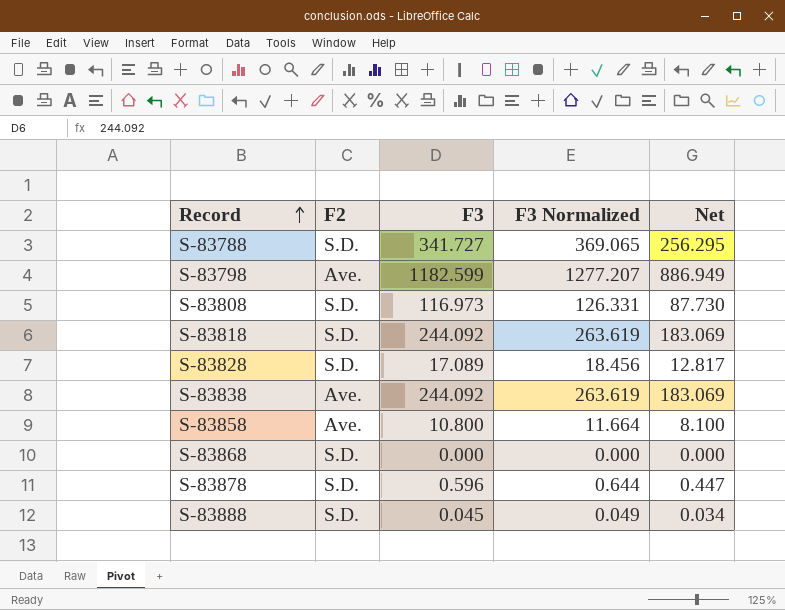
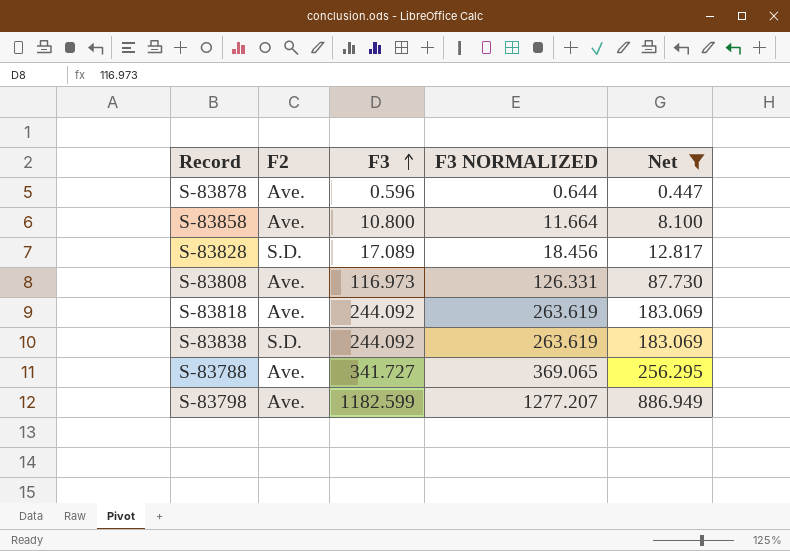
filter: none -> Net >= 0.447
row order: Record ascending -> F3 ascending
column name: F3 Normalized -> F3 NORMALIZED
S-83878 | F2: S.D. -> Ave.
S-83808 | F2: S.D. -> Ave.
S-83818 | F2: S.D. -> Ave.
S-83838 | F2: Ave. -> S.D.
S-83788 | F2: S.D. -> Ave.

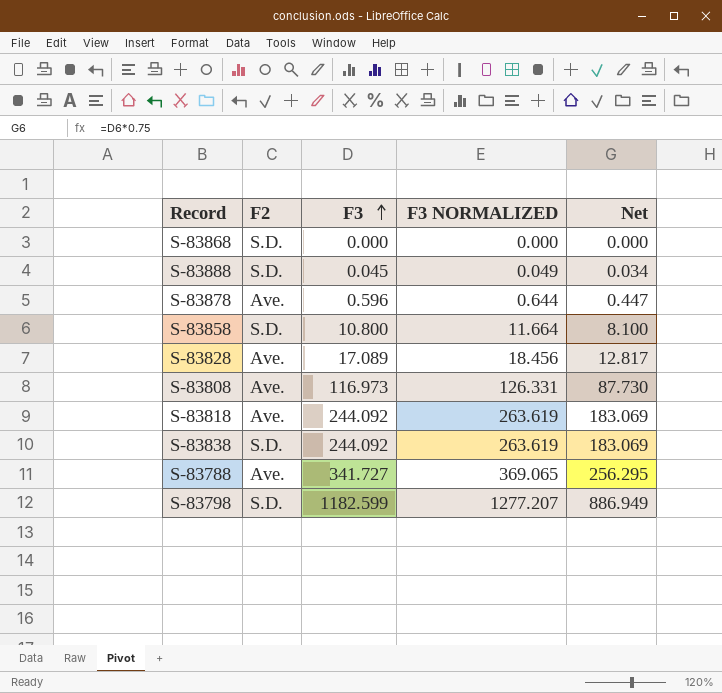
filter: Net >= 0.447 -> none
S-83858 | F2: Ave. -> S.D.
S-83828 | F2: S.D. -> Ave.
S-83798 | F2: Ave. -> S.D.

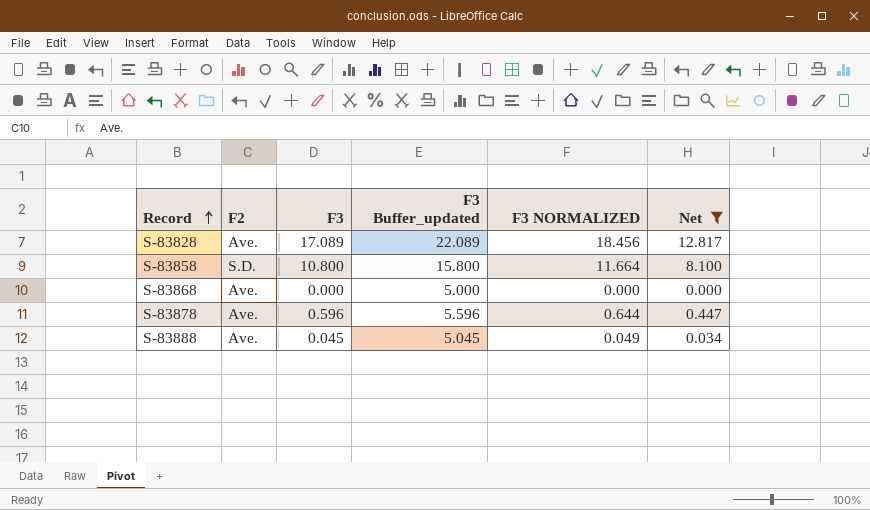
filter: none -> Net <= 12.817
row order: F3 ascending -> Record ascending
column F3 Buffer_updated | formula: none -> [F3] + 5
S-83868 | F2: S.D. -> Ave.
S-83888 | F2: S.D. -> Ave.

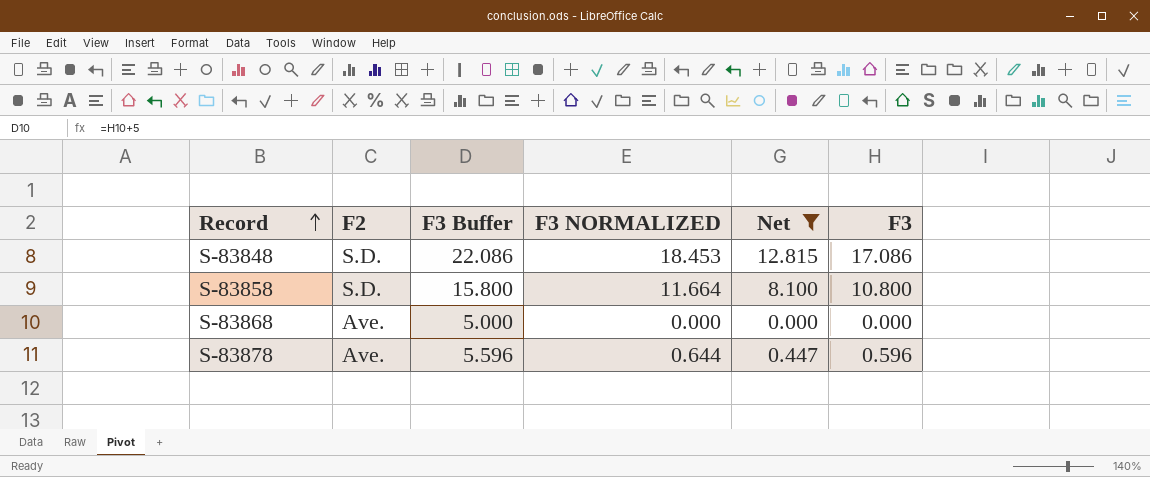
column name: F3 Buffer_updated -> F3 Buffer
column F3 | position: 3 -> 6
row S-83828: Ave. | 17.089 | 22.089 | 18.456 | 12.817 -> none
row S-83888: Ave. | 0.045 | 5.045 | 0.049 | 0.034 -> none
row S-83848: none -> S.D. | 22.086 | 18.453 | 12.815 | 17.086

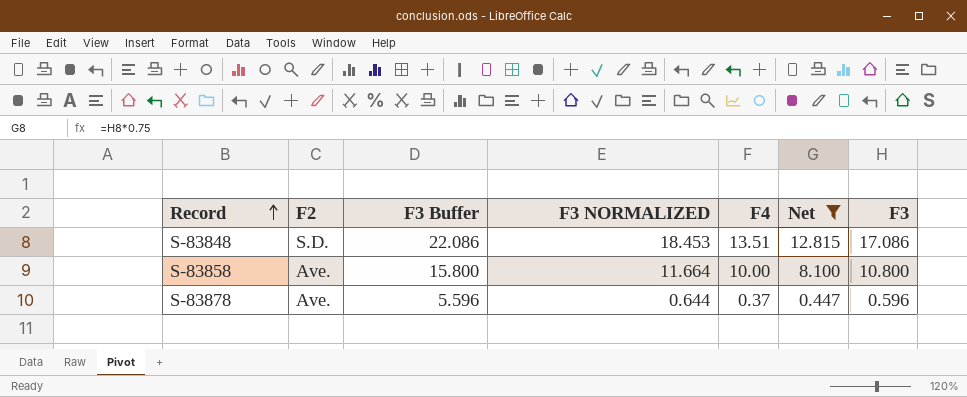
column F4 | position: none -> 5
row S-83868: Ave. | 5.000 | 0.000 | 0.000 | 0.000 -> none
S-83858 | F2: S.D. -> Ave.

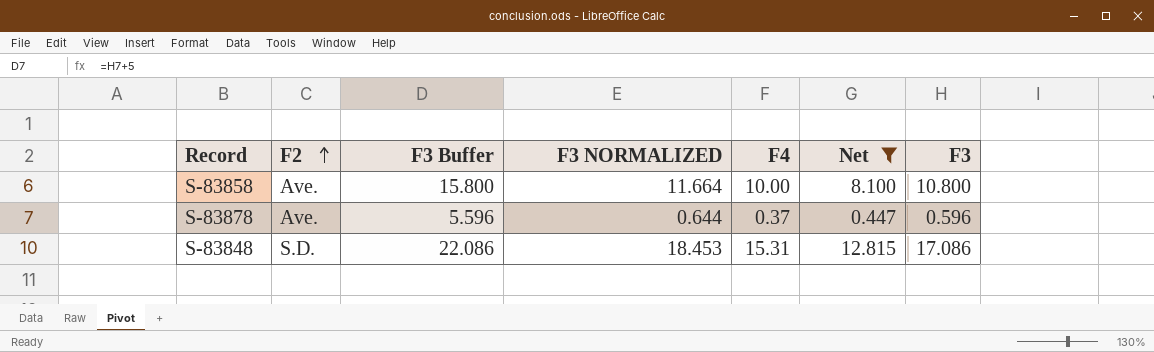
row order: Record ascending -> F2 ascending
S-83848 | F4: 13.51 -> 15.31

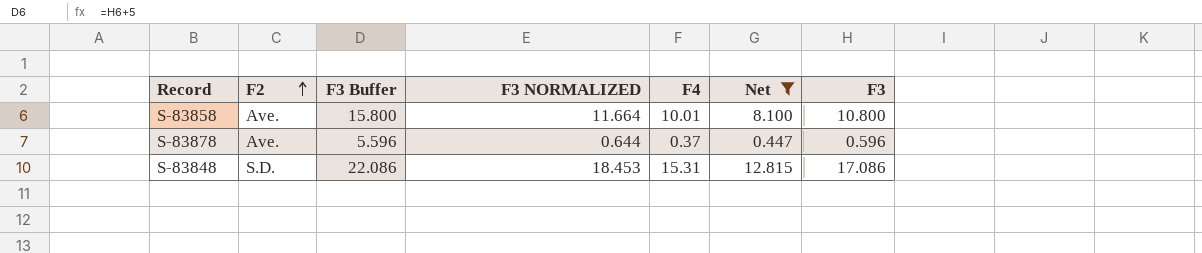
S-83858 | F4: 10.00 -> 10.01

